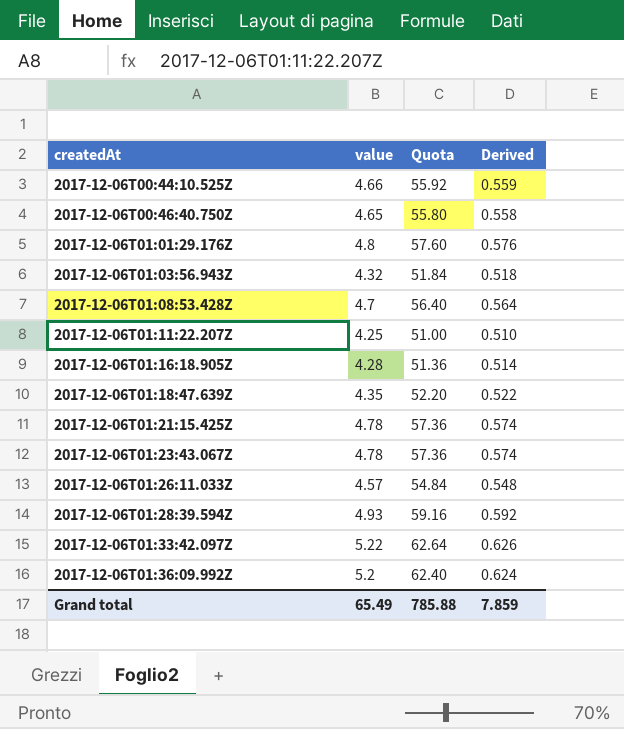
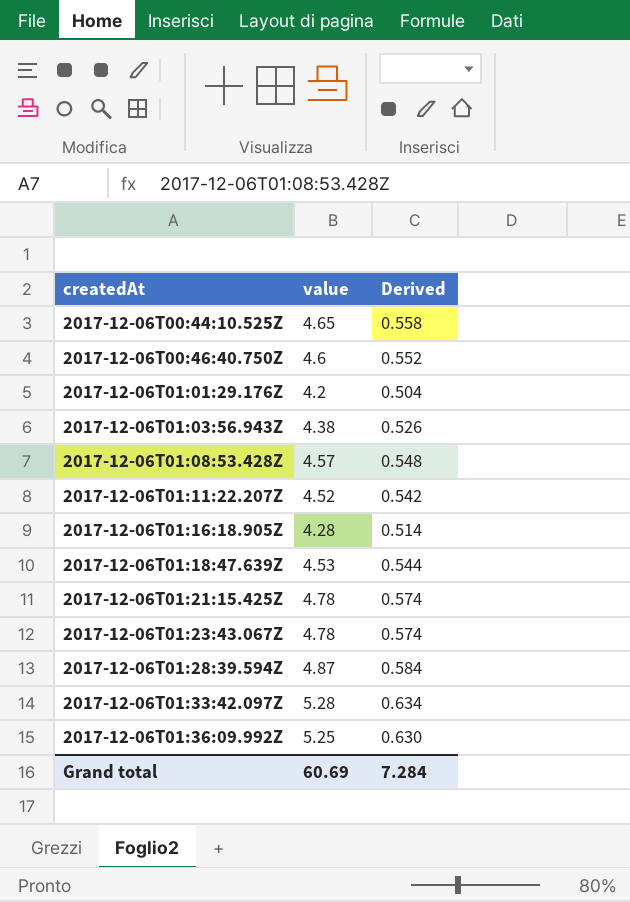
column Quota | formula: [value] * 12 -> none
row 2017-12-06T01:26:11.033Z: 4.57 | 54.84 | 0.548 -> none
2017-12-06T00:44:10.525Z | value: 4.66 -> 4.65
2017-12-06T00:44:10.525Z | Derived: 0.559 -> 0.558
2017-12-06T00:46:40.750Z | value: 4.65 -> 4.6
2017-12-06T00:46:40.750Z | Derived: 0.558 -> 0.552
2017-12-06T01:01:29.176Z | value: 4.8 -> 4.2
2017-12-06T01:01:29.176Z | Derived: 0.576 -> 0.504
2017-12-06T01:03:56.943Z | value: 4.32 -> 4.38
2017-12-06T01:03:56.943Z | Derived: 0.518 -> 0.526
2017-12-06T01:08:53.428Z | value: 4.7 -> 4.57
2017-12-06T01:08:53.428Z | Derived: 0.564 -> 0.548
2017-12-06T01:11:22.207Z | value: 4.25 -> 4.52
2017-12-06T01:11:22.207Z | Derived: 0.510 -> 0.542
2017-12-06T01:18:47.639Z | value: 4.35 -> 4.53
2017-12-06T01:18:47.639Z | Derived: 0.522 -> 0.544
2017-12-06T01:28:39.594Z | value: 4.93 -> 4.87
2017-12-06T01:28:39.594Z | Derived: 0.592 -> 0.584
2017-12-06T01:33:42.097Z | value: 5.22 -> 5.28
2017-12-06T01:33:42.097Z | Derived: 0.626 -> 0.634
2017-12-06T01:36:09.992Z | value: 5.2 -> 5.25
2017-12-06T01:36:09.992Z | Derived: 0.624 -> 0.630
Grand total | value: 65.49 -> 60.69
Grand total | Derived: 7.859 -> 7.284

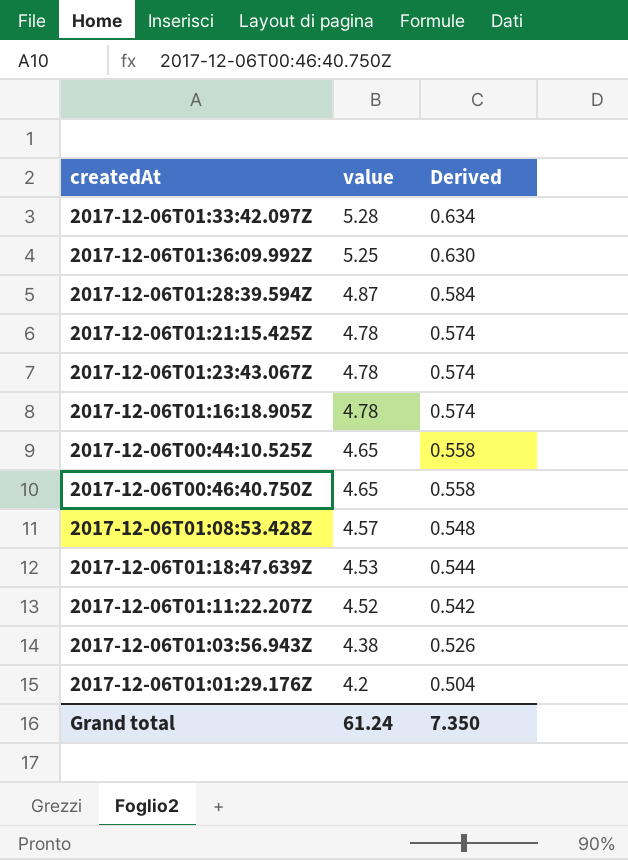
row order: createdAt ascending -> value descending
2017-12-06T01:16:18.905Z | value: 4.28 -> 4.78
2017-12-06T01:16:18.905Z | Derived: 0.514 -> 0.574
2017-12-06T00:46:40.750Z | value: 4.6 -> 4.65
2017-12-06T00:46:40.750Z | Derived: 0.552 -> 0.558
Grand total | value: 60.69 -> 61.24
Grand total | Derived: 7.284 -> 7.350

